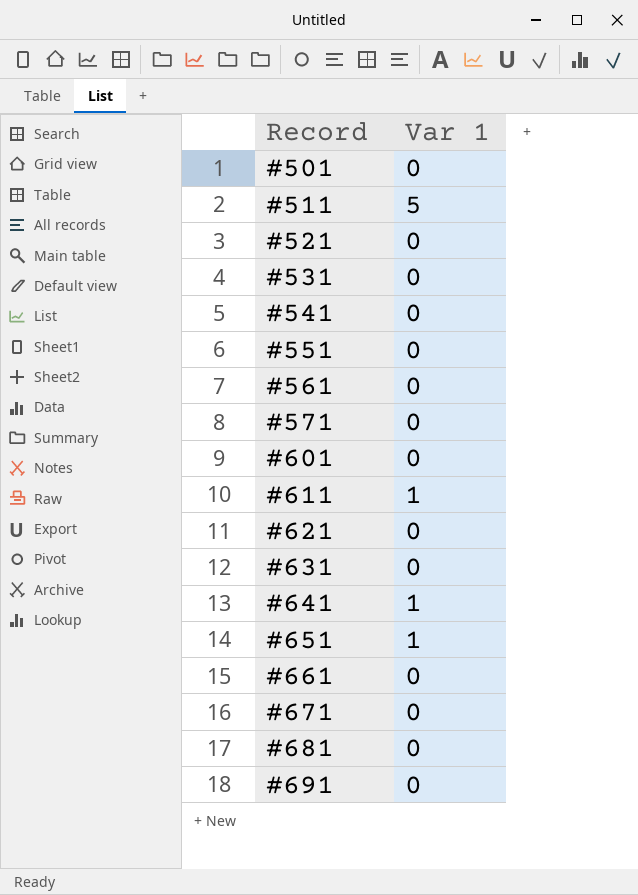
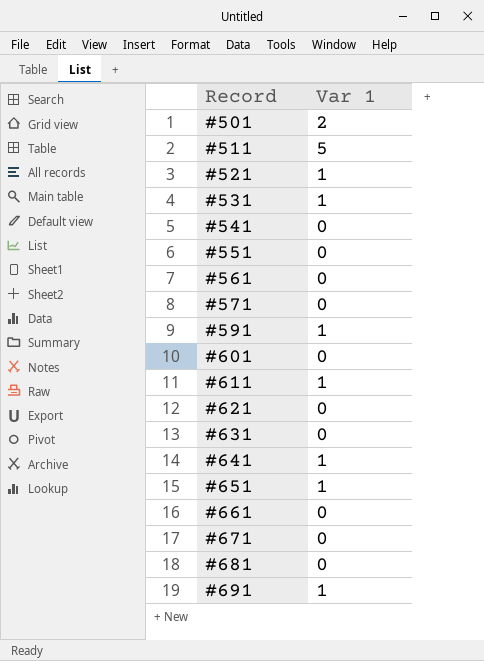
#501 | Var 1: 0 -> 2
#521 | Var 1: 0 -> 1
#531 | Var 1: 0 -> 1
row #591: none -> 1
#691 | Var 1: 0 -> 1

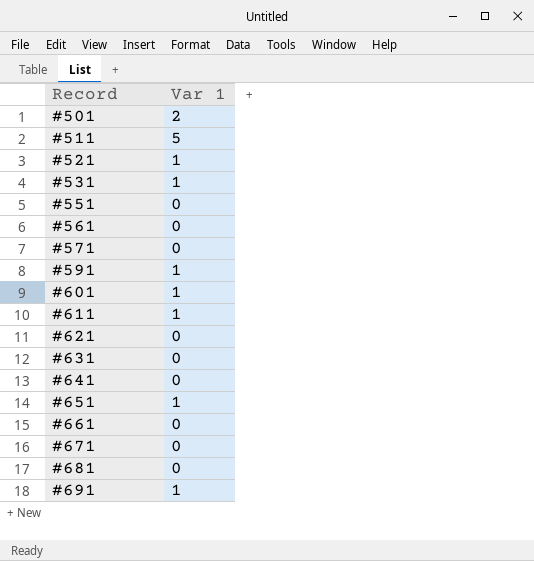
row #541: 0 -> none
#601 | Var 1: 0 -> 1
#641 | Var 1: 1 -> 0

